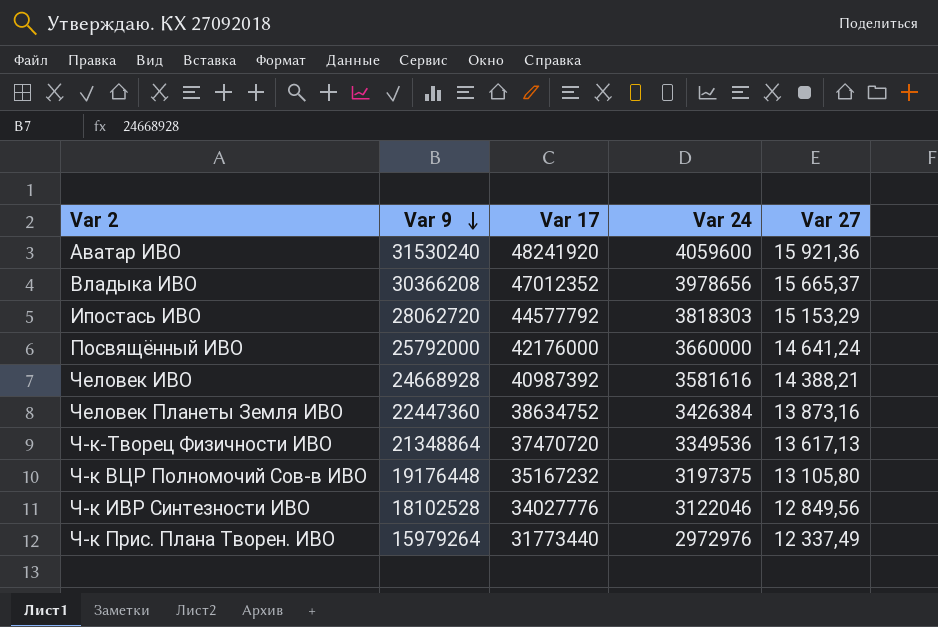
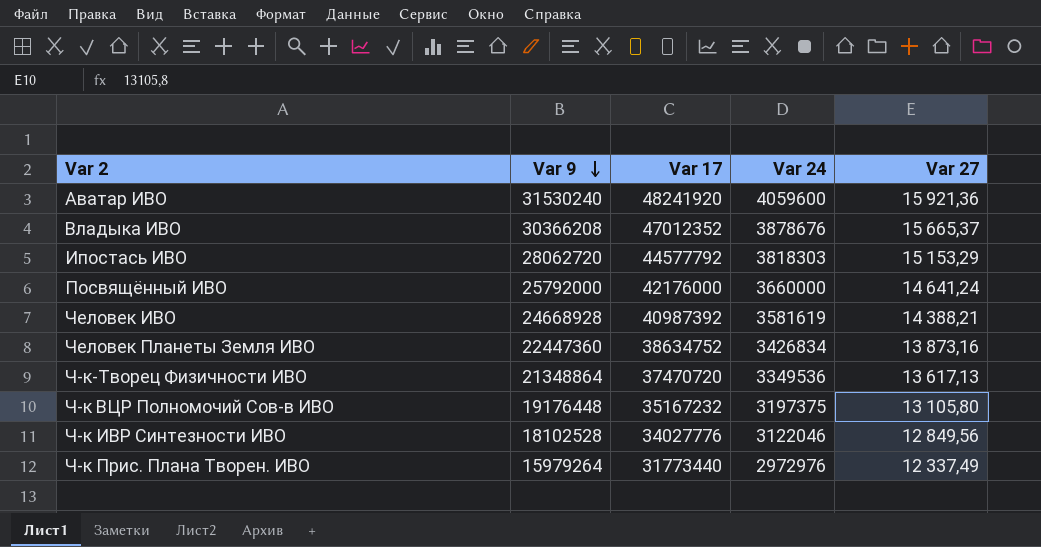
Владыка ИВО | Var 24: 3978656 -> 3878676
Человек ИВО | Var 24: 3581616 -> 3581619
Человек Планеты Земля ИВО | Var 24: 3426384 -> 3426834

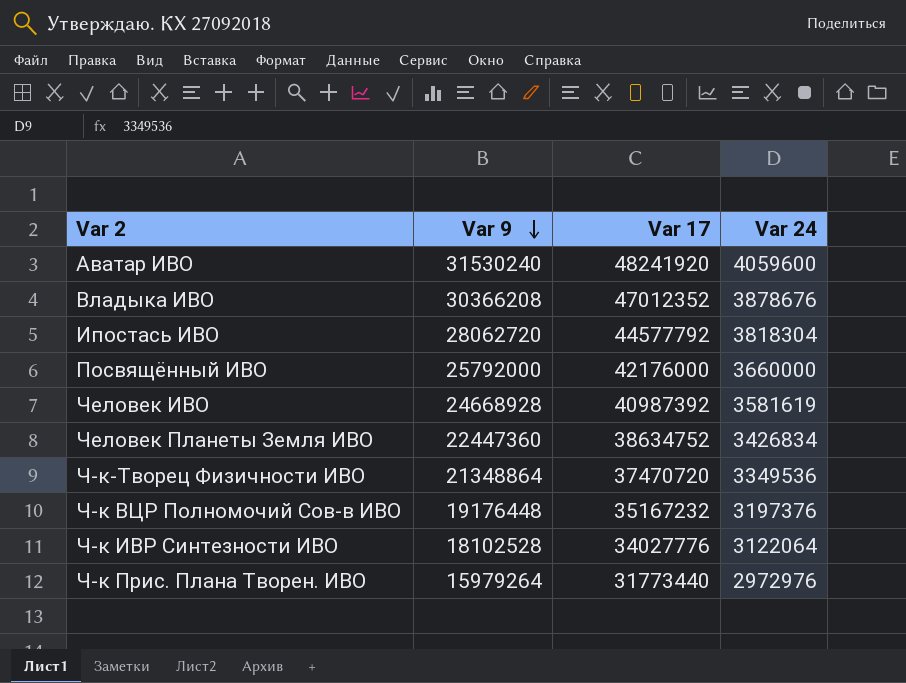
column Var 27 | position: 5 -> none
Ипостась ИВО | Var 24: 3818303 -> 3818304
Ч-к ВЦР Полномочий Сов-в ИВО | Var 24: 3197375 -> 3197376
Ч-к ИВР Синтезности ИВО | Var 24: 3122046 -> 3122064

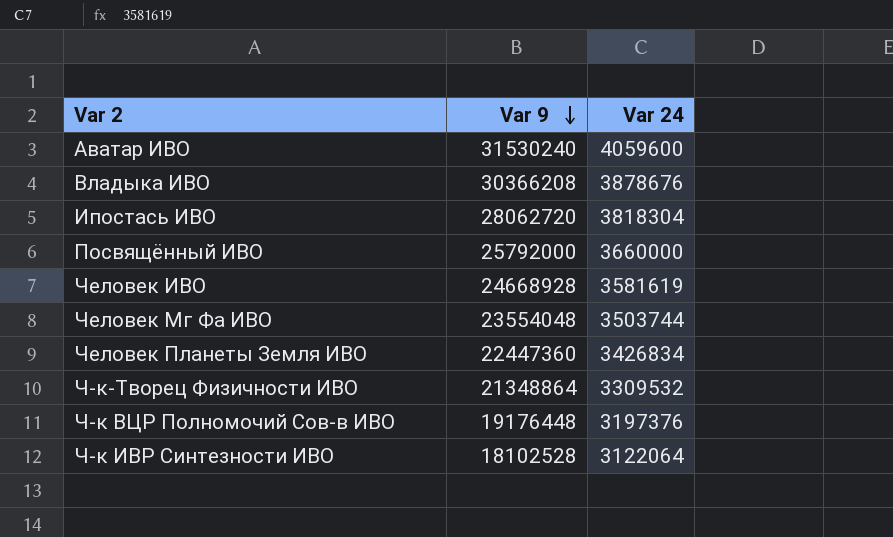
column Var 17 | position: 3 -> none
row Ч-к Прис. Плана Творен. ИВО: 15979264 | 31773440 | 2972976 -> none
row Человек Мг Фа ИВО: none -> 23554048 | 3503744
Ч-к-Творец Физичности ИВО | Var 24: 3349536 -> 3309532

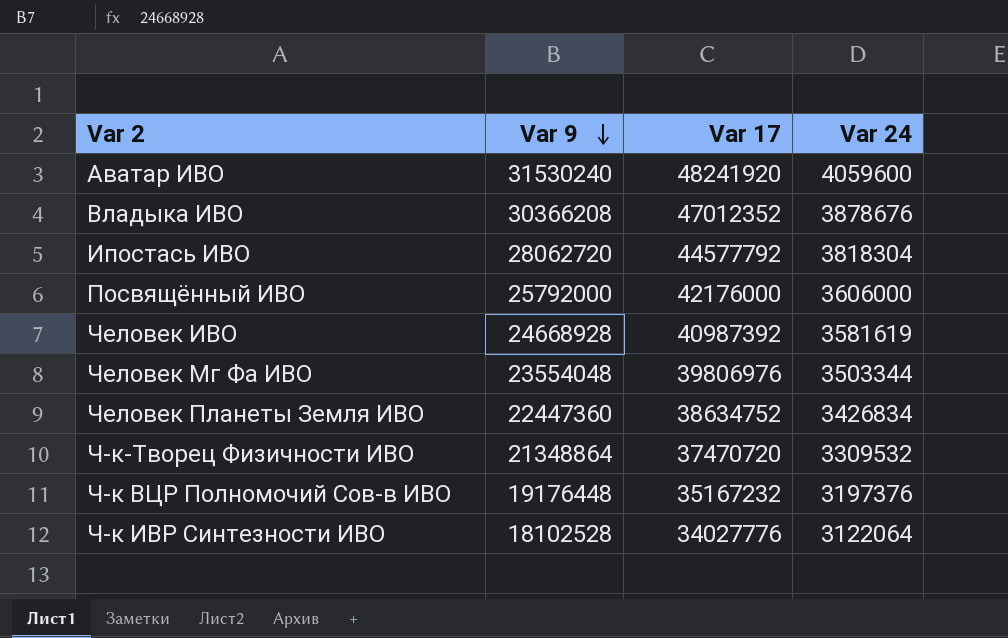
column Var 17 | position: none -> 3
Посвящённый ИВО | Var 24: 3660000 -> 3606000
Человек Мг Фа ИВО | Var 24: 3503744 -> 3503344

